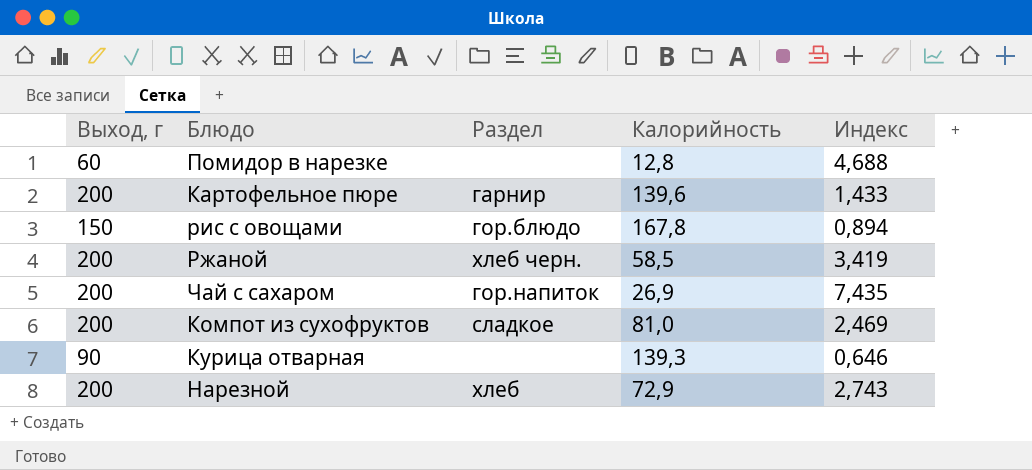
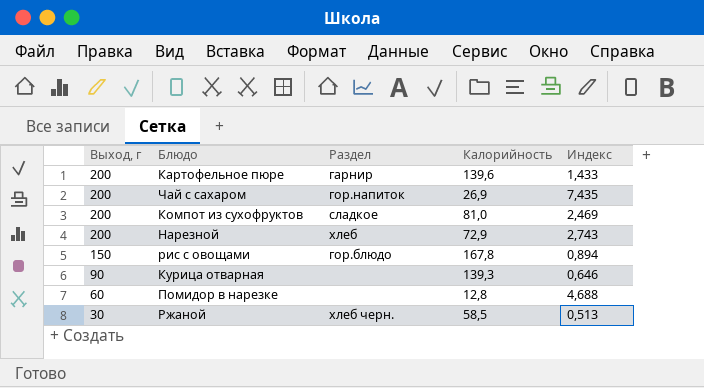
row order: none -> Выход, г descending
Ржаной | Выход, г: 200 -> 30
Ржаной | Индекс: 3,419 -> 0,513

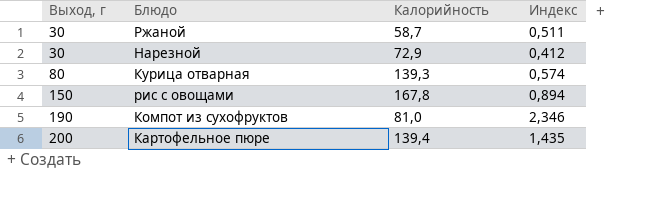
row order: Выход, г descending -> Выход, г ascending
column Раздел | position: 3 -> none
row Чай с сахаром: 200 | гор.напиток | 26,9 | 7,435 -> none
row Помидор в нарезке: 60 | none | 12,8 | 4,688 -> none
Ржаной | Калорийность: 58,5 -> 58,7
Ржаной | Индекс: 0,513 -> 0,511
Нарезной | Выход, г: 200 -> 30
Нарезной | Индекс: 2,743 -> 0,412
Курица отварная | Выход, г: 90 -> 80
Курица отварная | Индекс: 0,646 -> 0,574
Компот из сухофруктов | Выход, г: 200 -> 190
Компот из сухофруктов | Индекс: 2,469 -> 2,346
Картофельное пюре | Калорийность: 139,6 -> 139,4
Картофельное пюре | Индекс: 1,433 -> 1,435

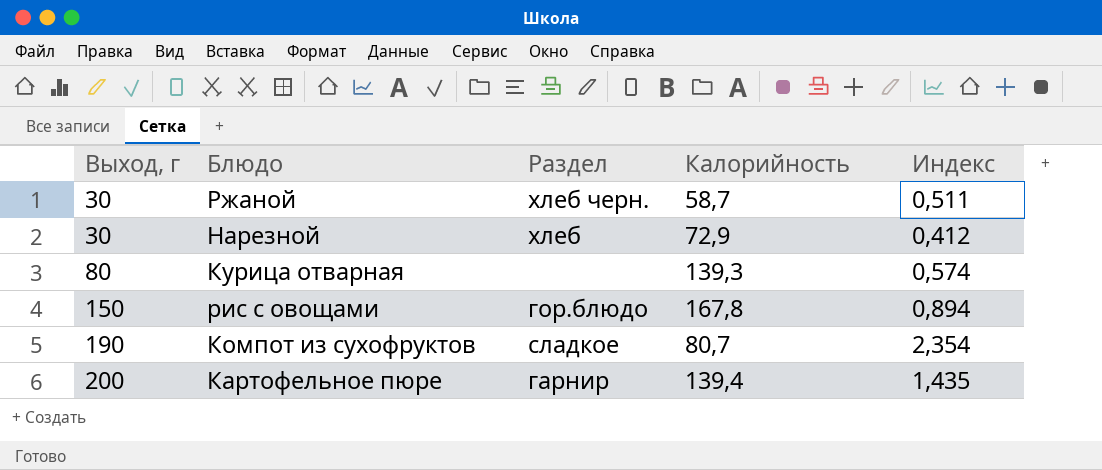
column Раздел | position: none -> 3
Компот из сухофруктов | Калорийность: 81,0 -> 80,7
Компот из сухофруктов | Индекс: 2,346 -> 2,354

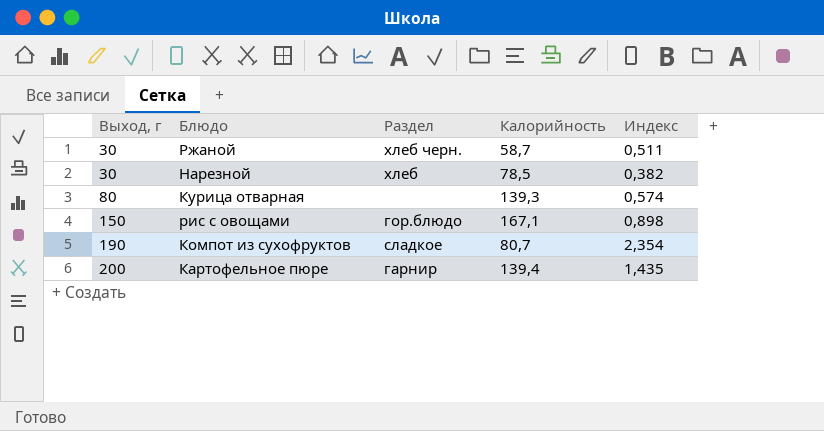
Нарезной | Калорийность: 72,9 -> 78,5
Нарезной | Индекс: 0,412 -> 0,382
рис с овощами | Калорийность: 167,8 -> 167,1
рис с овощами | Индекс: 0,894 -> 0,898

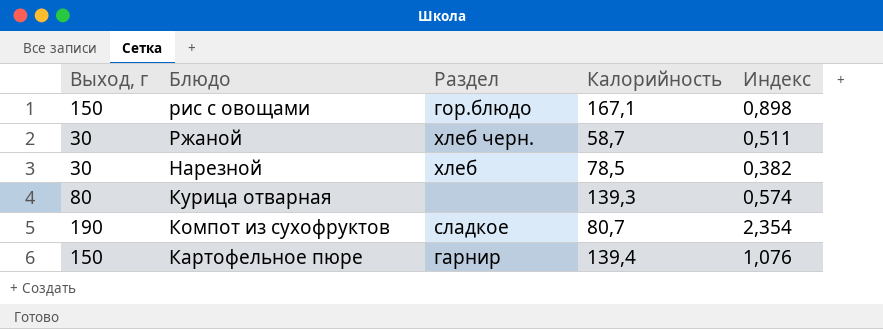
row order: Выход, г ascending -> Блюдо descending
Картофельное пюре | Выход, г: 200 -> 150
Картофельное пюре | Индекс: 1,435 -> 1,076

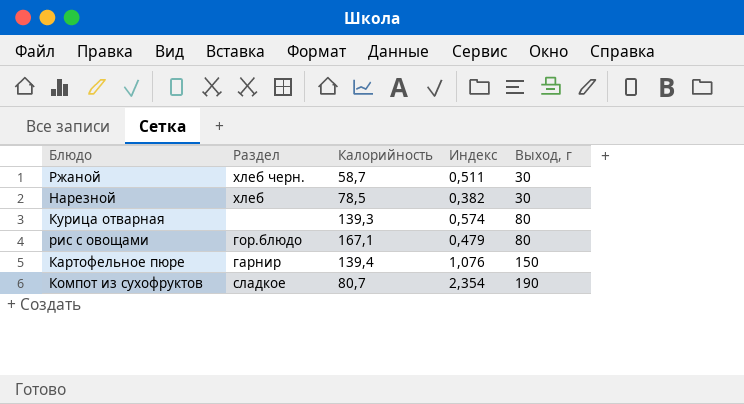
row order: Блюдо descending -> Выход, г ascending
column Выход, г | position: 1 -> 5
рис с овощами | Индекс: 0,898 -> 0,479
рис с овощами | Выход, г: 150 -> 80

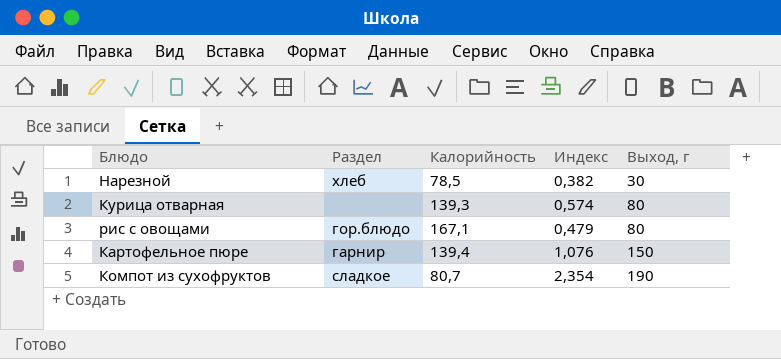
row Ржаной: хлеб черн. | 58,7 | 0,511 | 30 -> none

